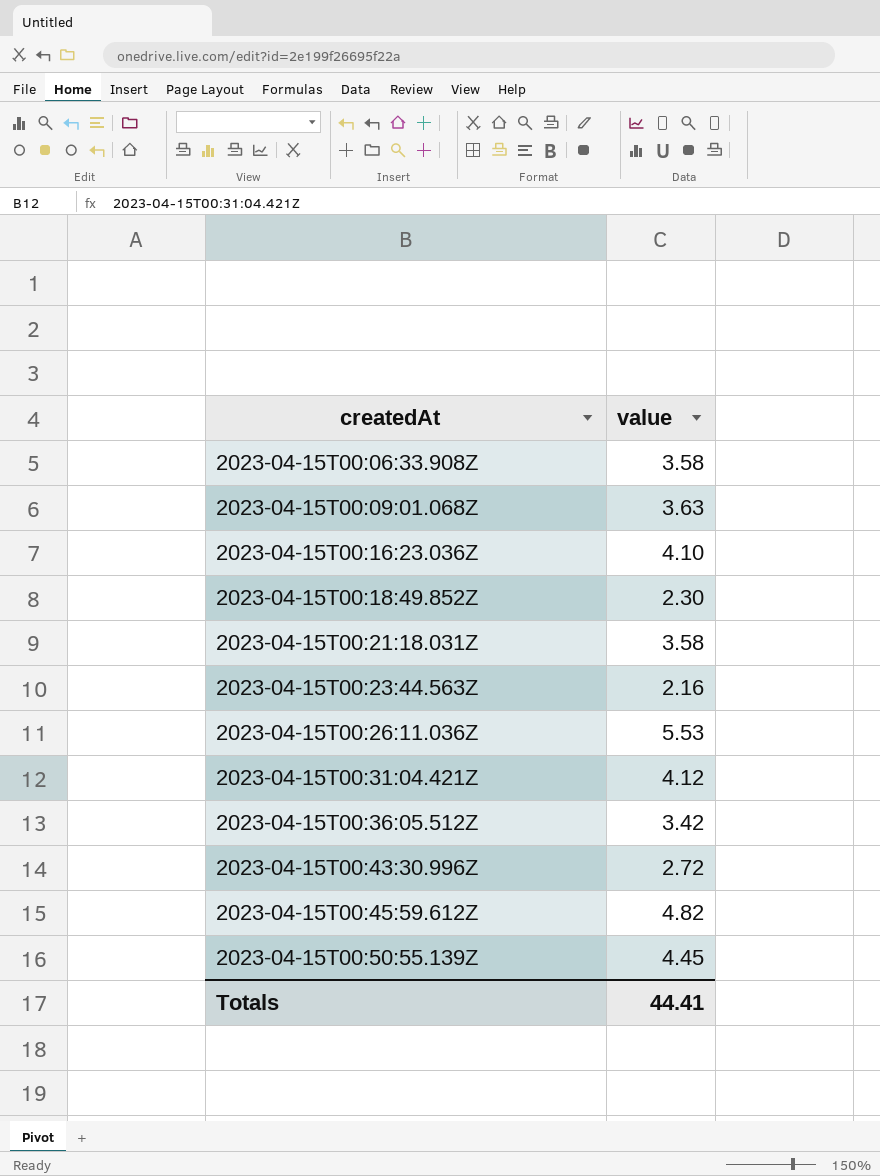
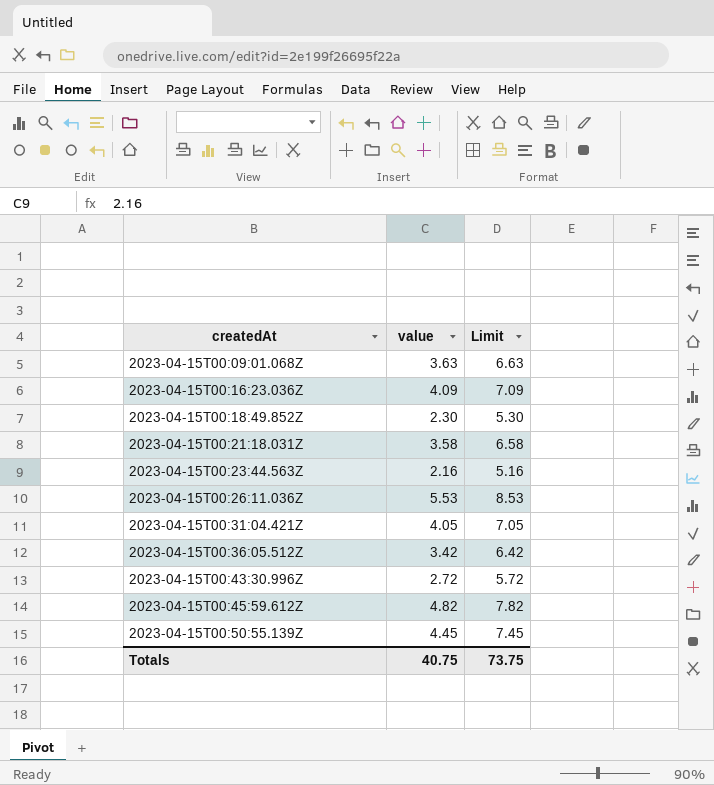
column Limit | formula: none -> [value] + 3
row 2023-04-15T00:06:33.908Z: 3.58 -> none
2023-04-15T00:16:23.036Z | value: 4.10 -> 4.09
2023-04-15T00:31:04.421Z | value: 4.12 -> 4.05
Totals | value: 44.41 -> 40.75

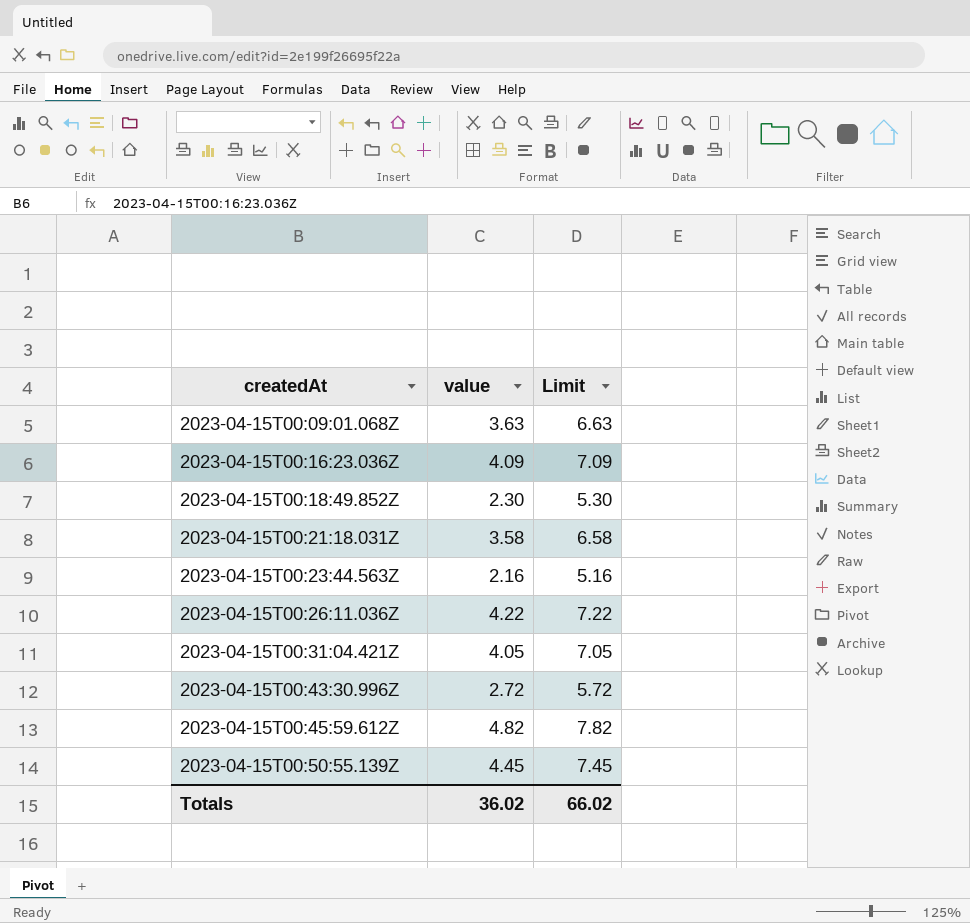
row 2023-04-15T00:36:05.512Z: 3.42 | 6.42 -> none
2023-04-15T00:26:11.036Z | value: 5.53 -> 4.22
2023-04-15T00:26:11.036Z | Limit: 8.53 -> 7.22
Totals | value: 40.75 -> 36.02
Totals | Limit: 73.75 -> 66.02

